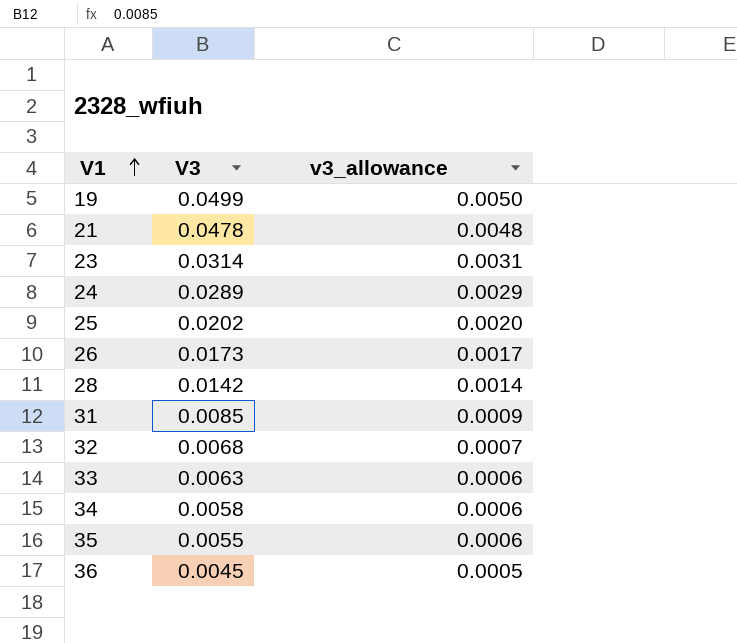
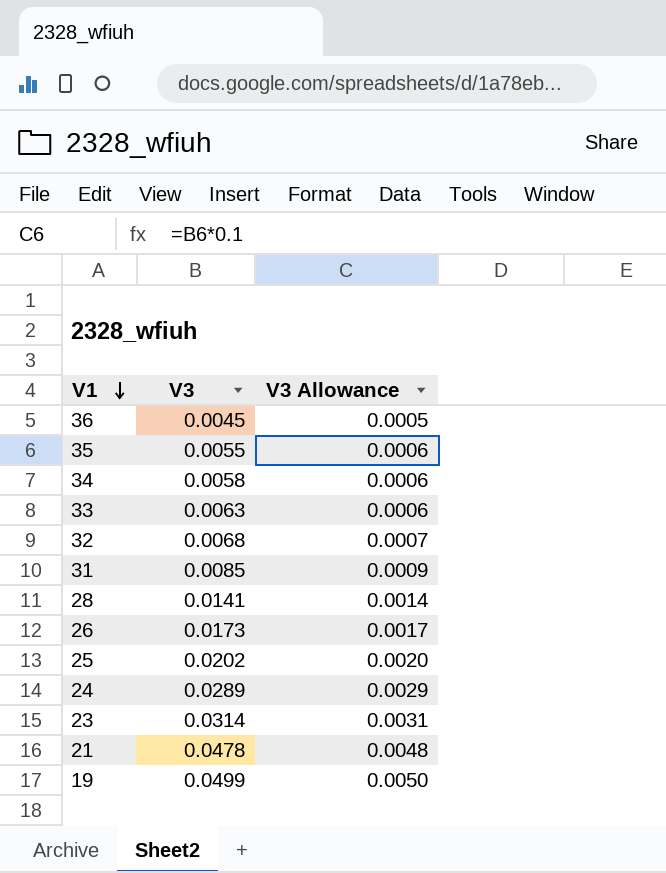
row order: V1 ascending -> V1 descending
column name: v3_allowance -> V3 Allowance
28 | V3: 0.0142 -> 0.0141

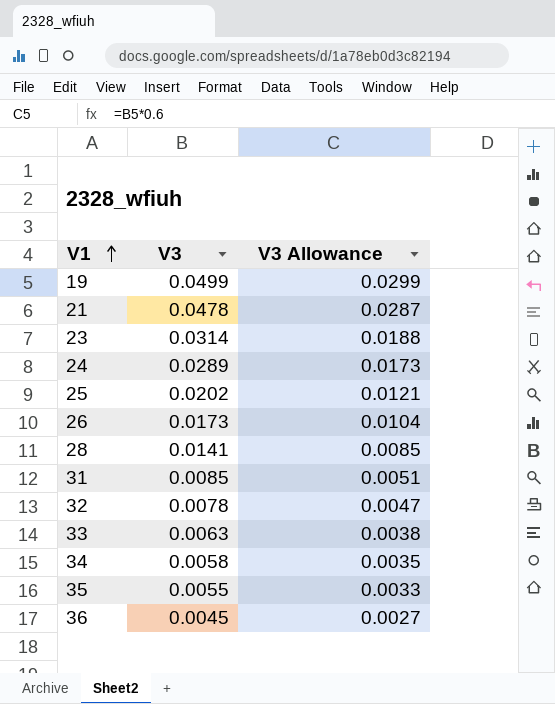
row order: V1 descending -> V1 ascending
column V3 Allowance | formula: [V3] * 0.1 -> [V3] * 0.6
32 | V3: 0.0068 -> 0.0078

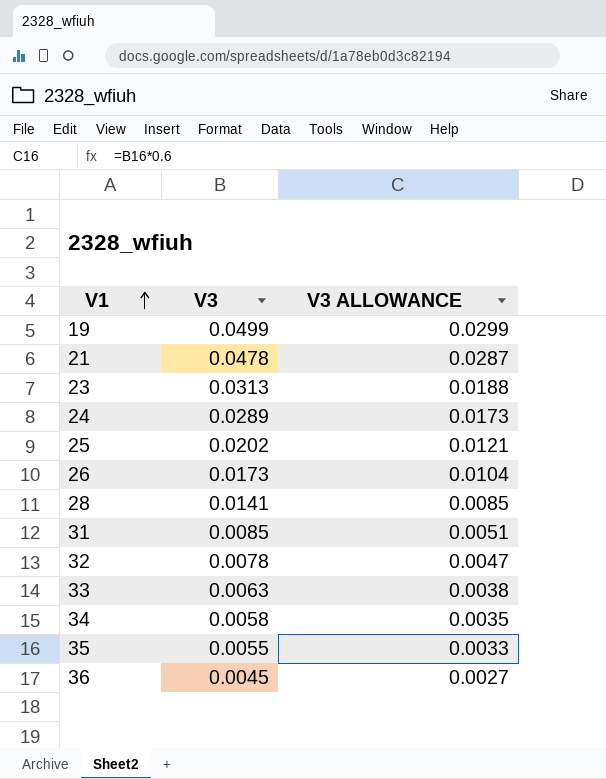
column name: V3 Allowance -> V3 ALLOWANCE
23 | V3: 0.0314 -> 0.0313

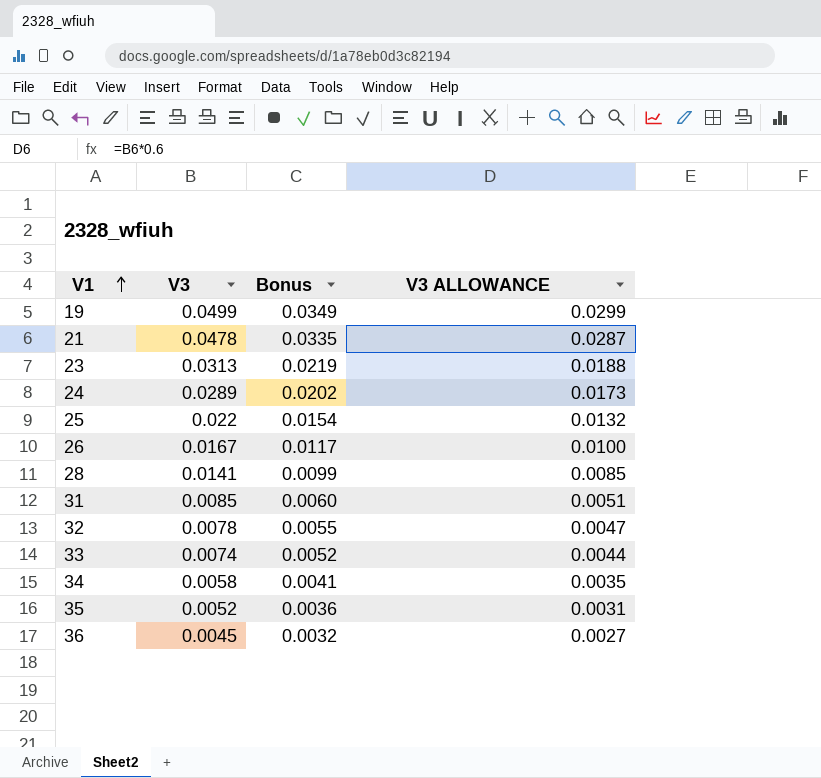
column Bonus | formula: none -> [V3] * 0.7
25 | V3: 0.0202 -> 0.022
25 | V3 ALLOWANCE: 0.0121 -> 0.0132
26 | V3: 0.0173 -> 0.0167
26 | V3 ALLOWANCE: 0.0104 -> 0.0100
33 | V3: 0.0063 -> 0.0074
33 | V3 ALLOWANCE: 0.0038 -> 0.0044
35 | V3: 0.0055 -> 0.0052
35 | V3 ALLOWANCE: 0.0033 -> 0.0031

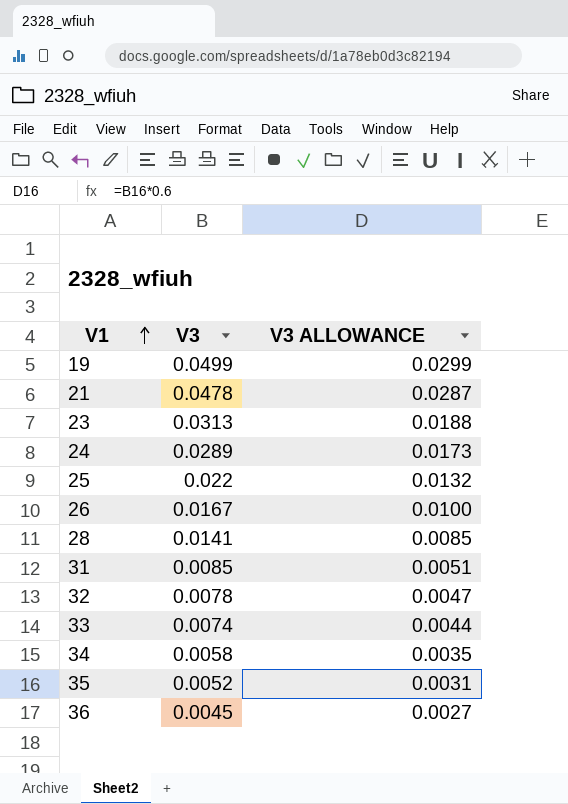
column Bonus | formula: [V3] * 0.7 -> none

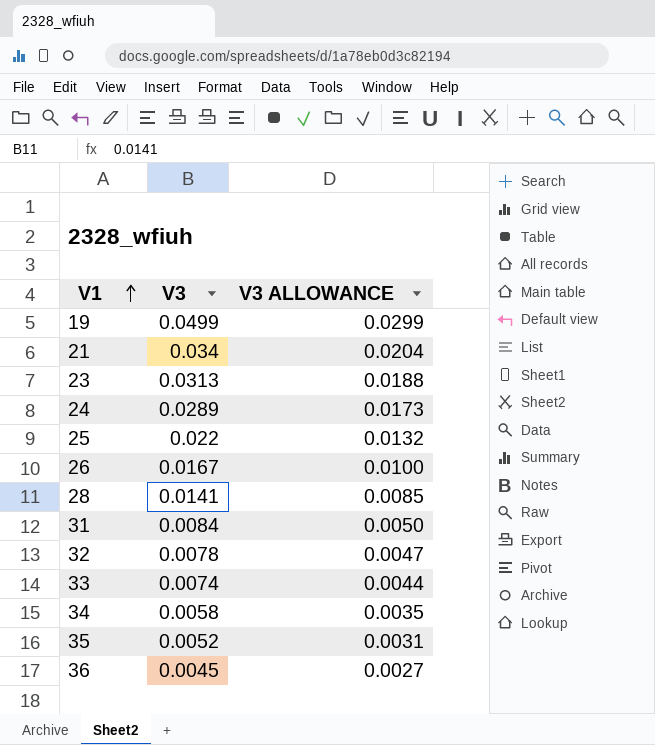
21 | V3: 0.0478 -> 0.034
21 | V3 ALLOWANCE: 0.0287 -> 0.0204
31 | V3: 0.0085 -> 0.0084
31 | V3 ALLOWANCE: 0.0051 -> 0.0050

